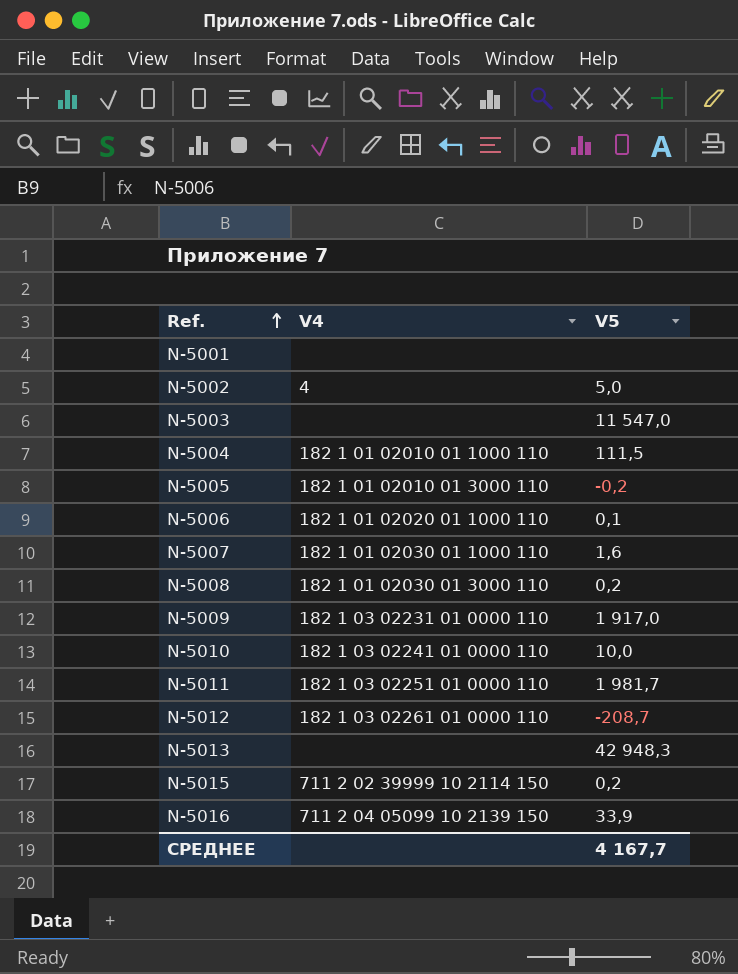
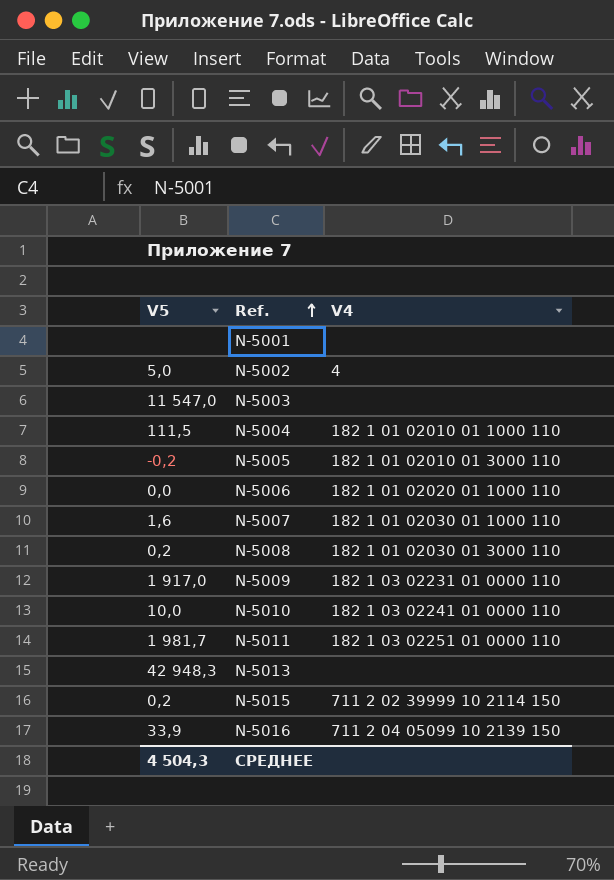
column V5 | position: 3 -> 1
row N-5012: 182 1 03 02261 01 0000 110 | -208,7 -> none
N-5006 | V5: 0,1 -> 0,0
СРЕДНЕЕ | V5: 4 167,7 -> 4 504,3

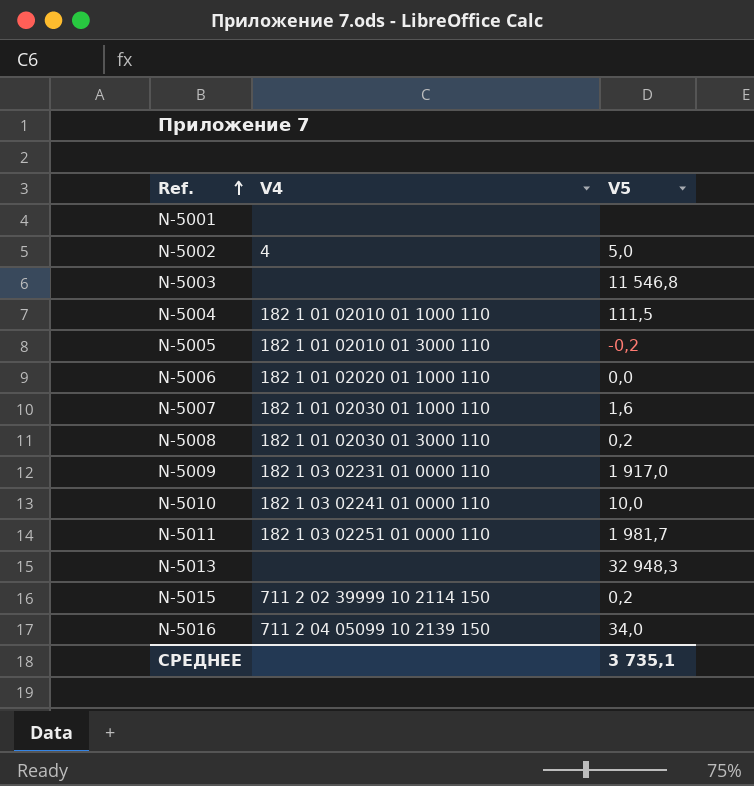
column V5 | position: 1 -> 3
N-5003 | V5: 11 547,0 -> 11 546,8
N-5013 | V5: 42 948,3 -> 32 948,3
N-5016 | V5: 33,9 -> 34,0
СРЕДНЕЕ | V5: 4 504,3 -> 3 735,1

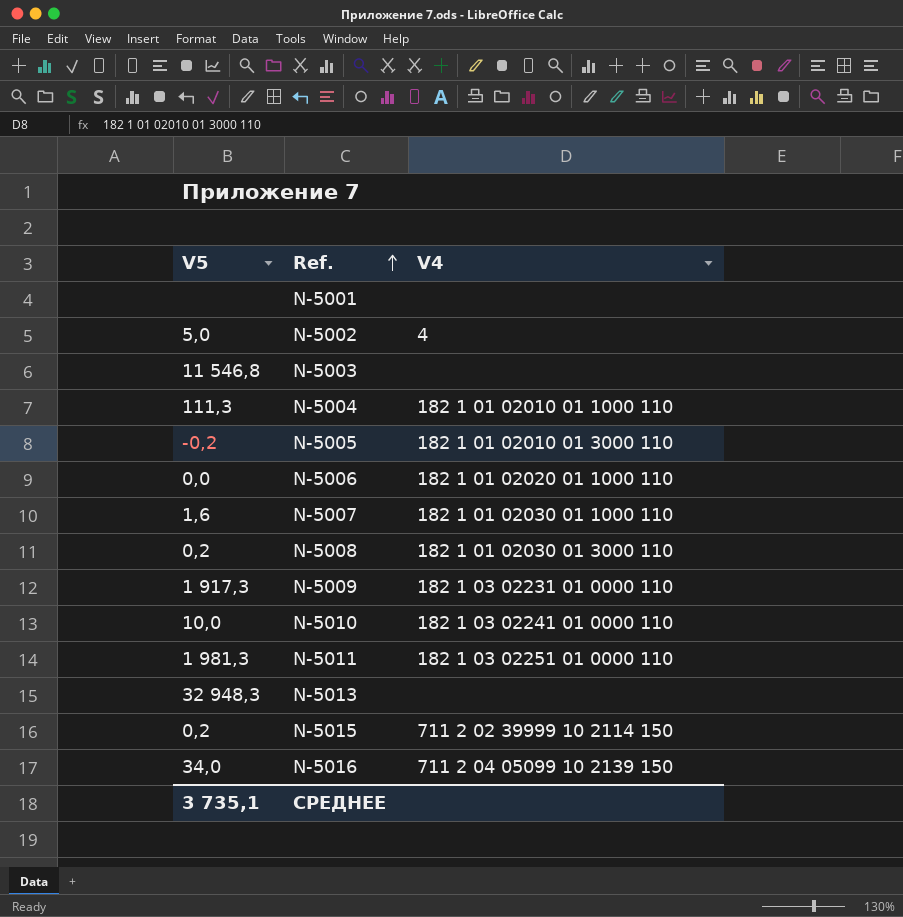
column V5 | position: 3 -> 1
N-5004 | V5: 111,5 -> 111,3
N-5009 | V5: 1 917,0 -> 1 917,3
N-5011 | V5: 1 981,7 -> 1 981,3

